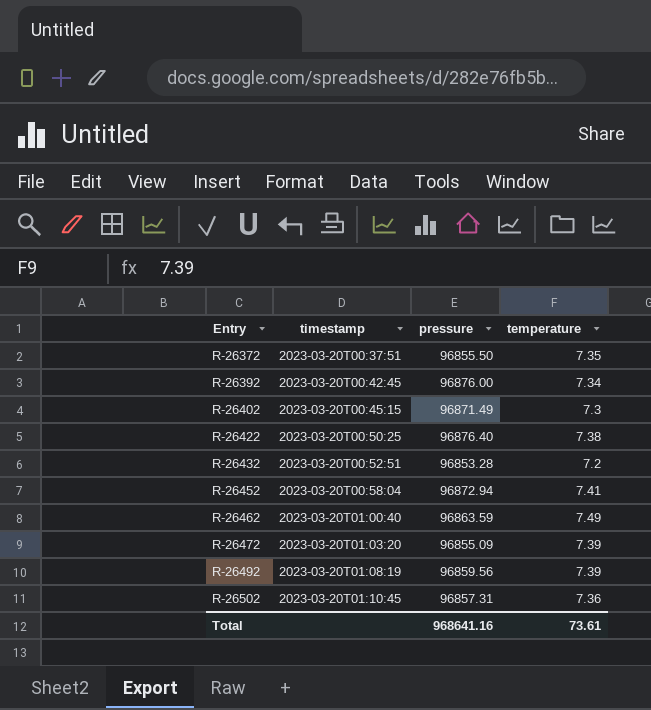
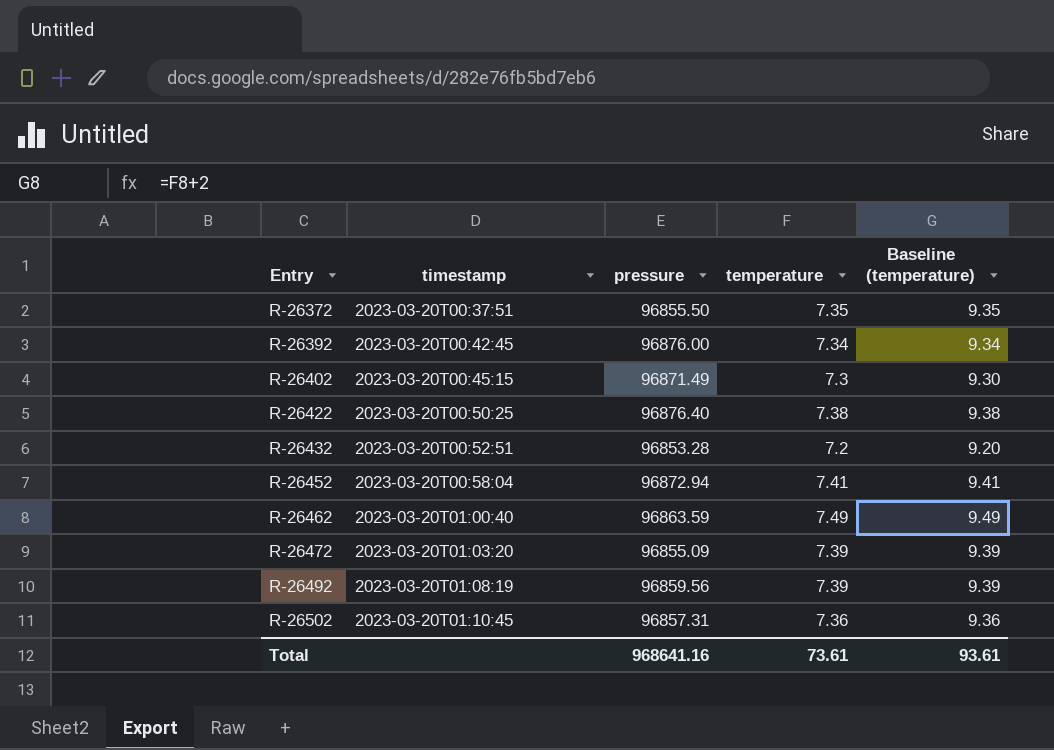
column Baseline (temperature) | formula: none -> [temperature] + 2

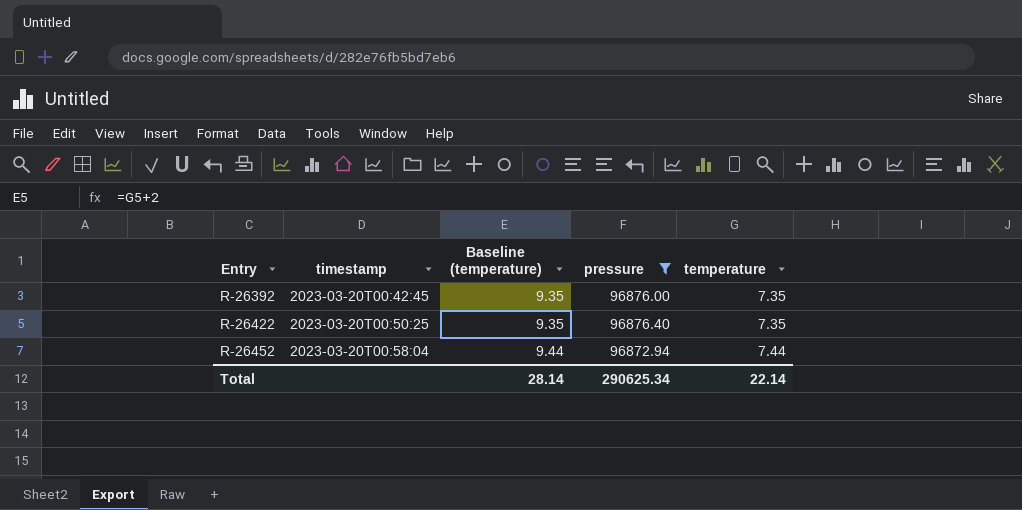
filter: none -> pressure >= 96872.94
column Baseline (temperature) | position: 5 -> 3
R-26392 | Baseline (temperature): 9.34 -> 9.35
R-26392 | temperature: 7.34 -> 7.35
R-26422 | Baseline (temperature): 9.38 -> 9.35
R-26422 | temperature: 7.38 -> 7.35
R-26452 | Baseline (temperature): 9.41 -> 9.44
R-26452 | temperature: 7.41 -> 7.44
Total | Baseline (temperature): 93.61 -> 28.14
Total | pressure: 968641.16 -> 290625.34
Total | temperature: 73.61 -> 22.14

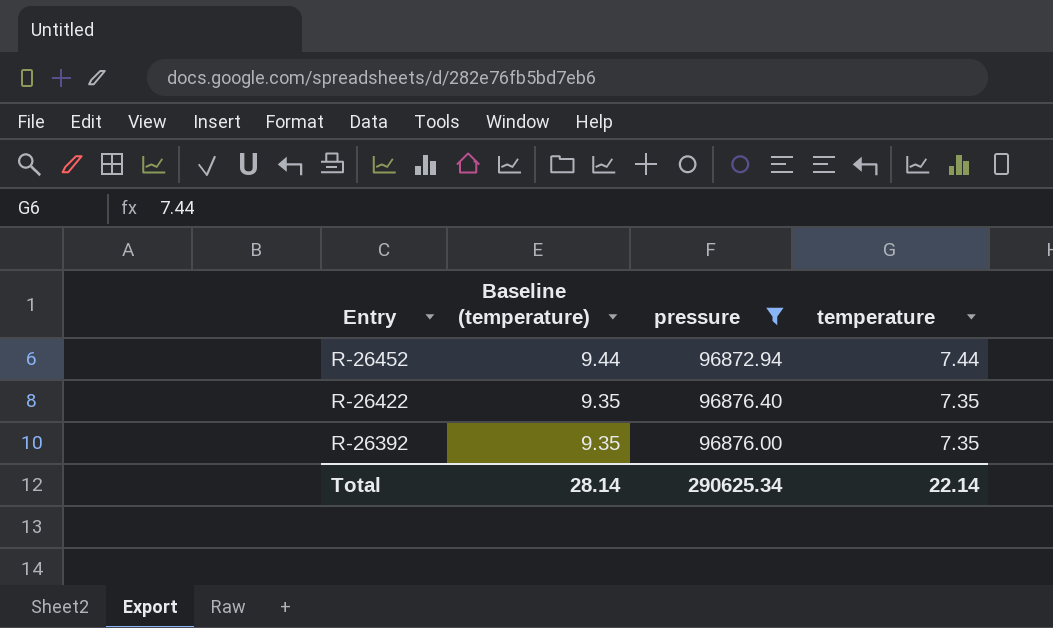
row order: Entry ascending -> Entry descending
column timestamp | position: 2 -> none

